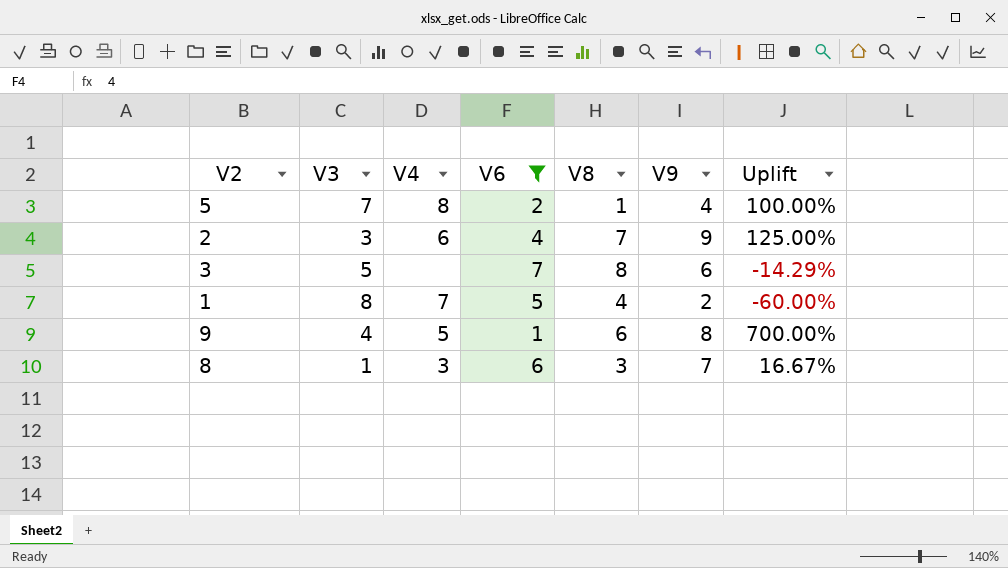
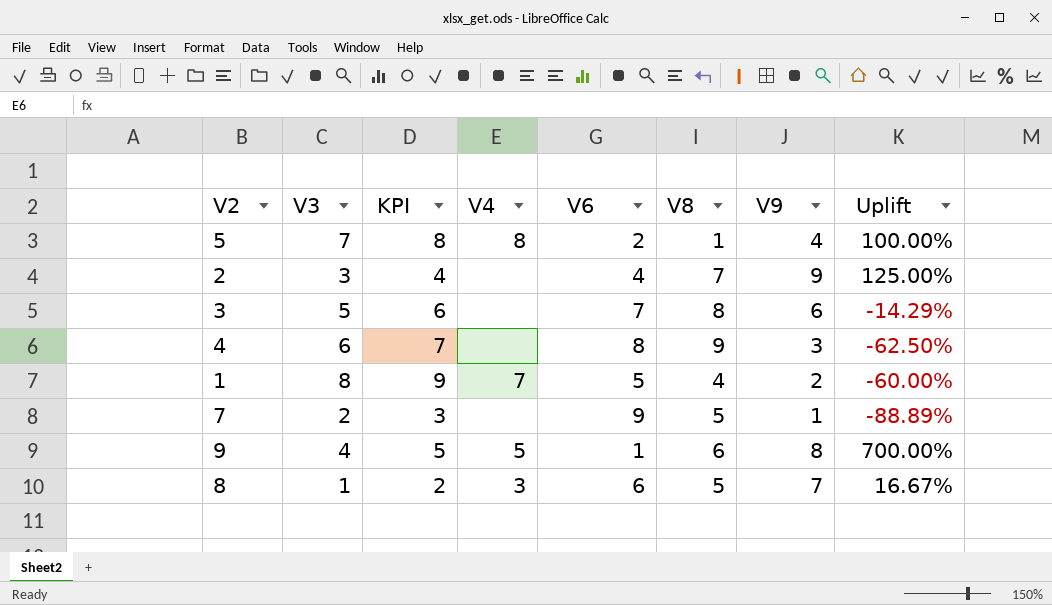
filter: V6 <= 7 -> none
column KPI | formula: none -> [V3] + 1
2 | V4: 6 -> none
8 | V8: 3 -> 5

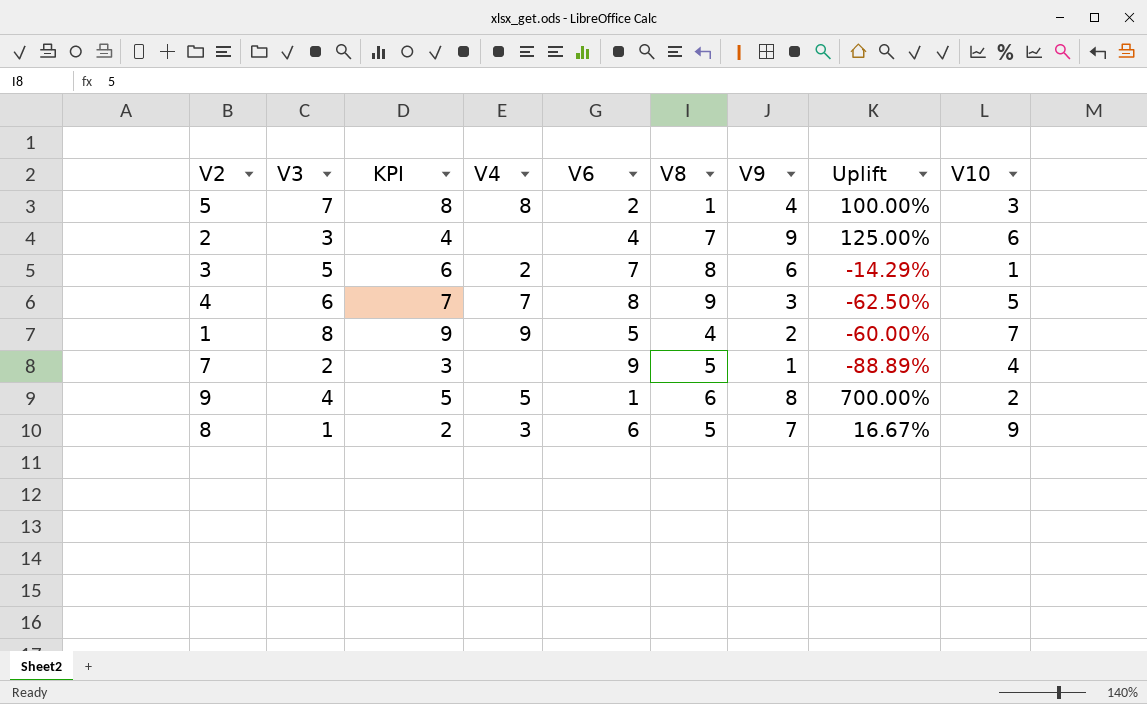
column V10 | position: none -> 9
3 | V4: none -> 2
4 | V4: none -> 7
1 | V4: 7 -> 9

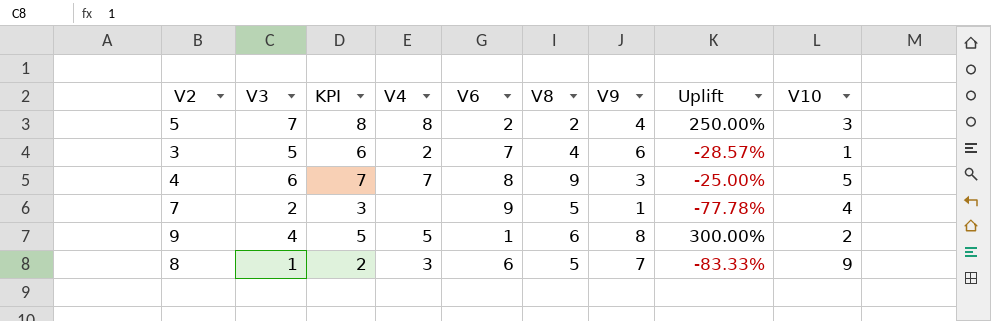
column Uplift | formula: ([V9] - [V6]) / [V6] -> ([V3] - [V6]) / [V6]
row 2: 3 | 4 | none | 4 | 7 | 9 | 125.00% | 6 -> none
row 1: 8 | 9 | 9 | 5 | 4 | 2 | -60.00% | 7 -> none
5 | V8: 1 -> 2
3 | V8: 8 -> 4

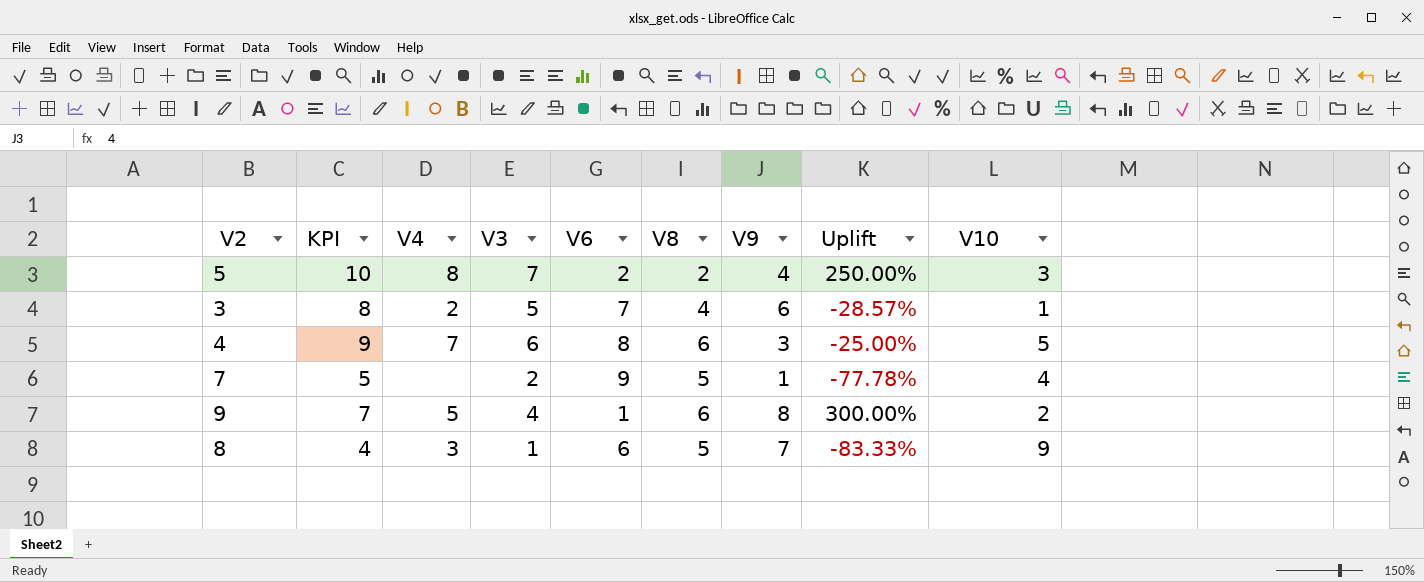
column KPI | formula: [V3] + 1 -> [V3] + 3
column V3 | position: 2 -> 4
4 | V8: 9 -> 6

